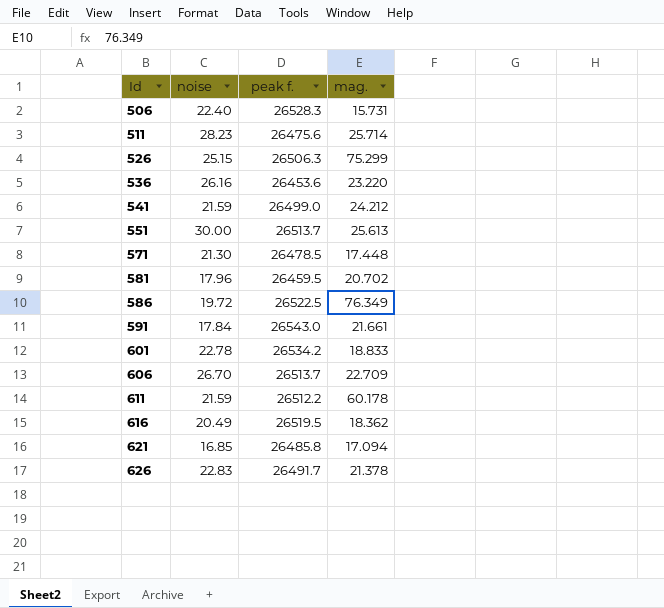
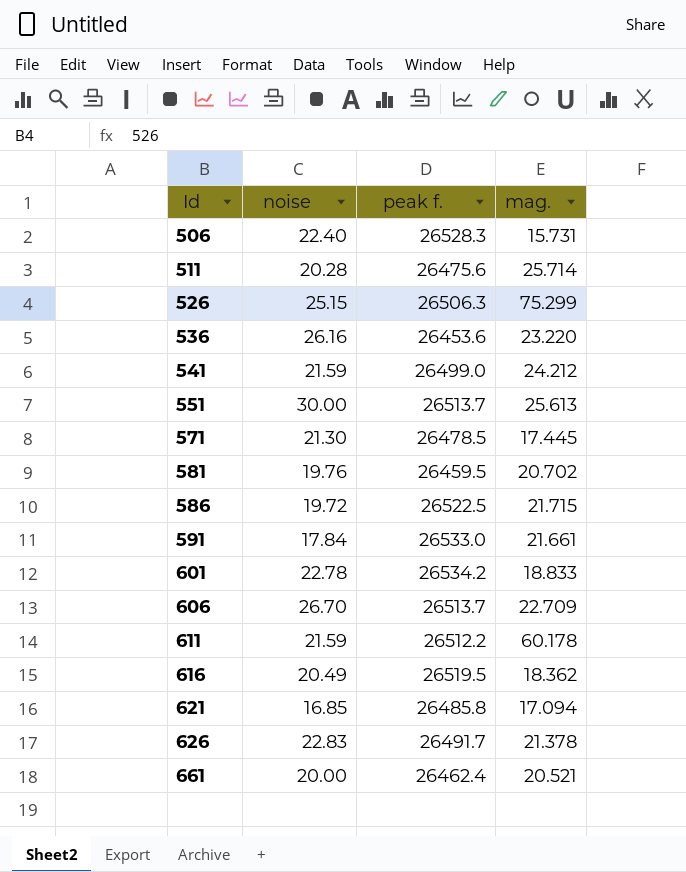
511 | noise: 28.23 -> 20.28
571 | mag.: 17.448 -> 17.445
581 | noise: 17.96 -> 19.76
586 | mag.: 76.349 -> 21.715
591 | peak f.: 26543.0 -> 26533.0
row 661: none -> 20.00 | 26462.4 | 20.521

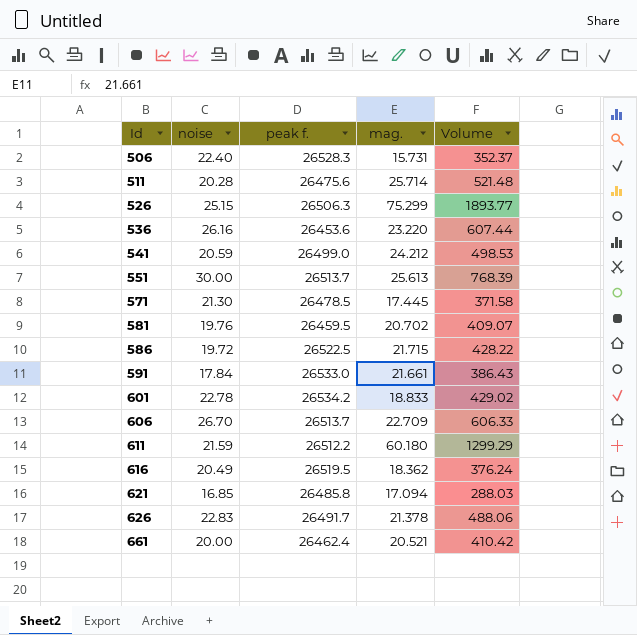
column Volume | formula: none -> [noise] * [mag.]
541 | noise: 21.59 -> 20.59
611 | mag.: 60.178 -> 60.180

